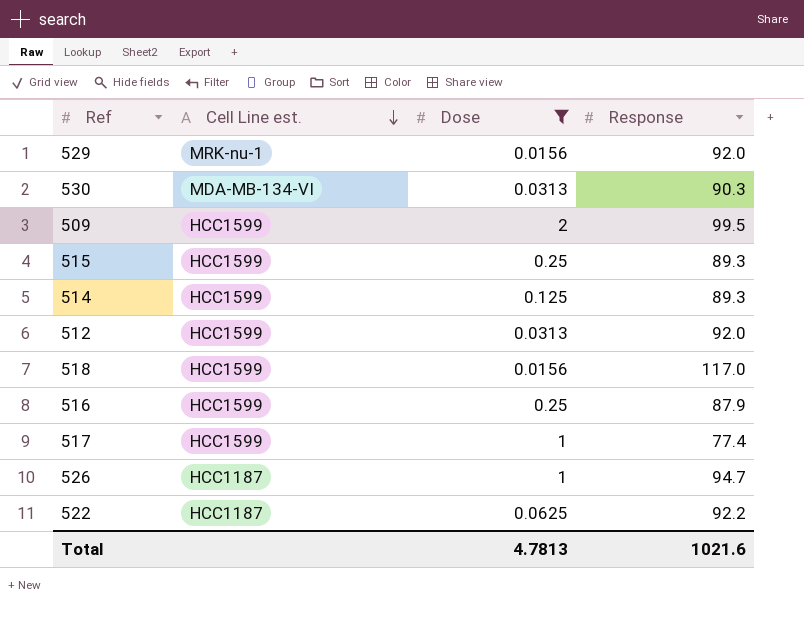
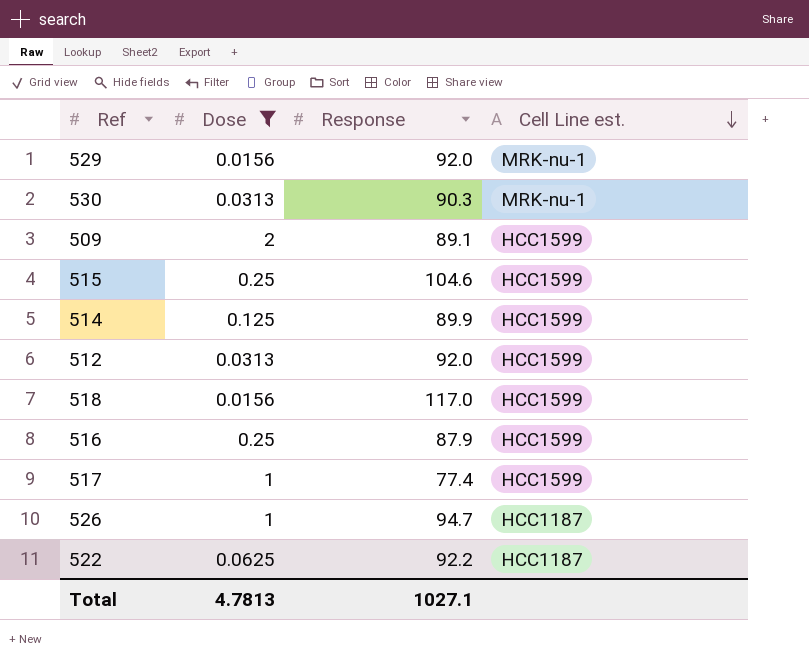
column Cell Line est. | position: 2 -> 4
530 | Cell Line est.: MDA-MB-134-VI -> MRK-nu-1
509 | Response: 99.5 -> 89.1
515 | Response: 89.3 -> 104.6
514 | Response: 89.3 -> 89.9
Total | Response: 1021.6 -> 1027.1

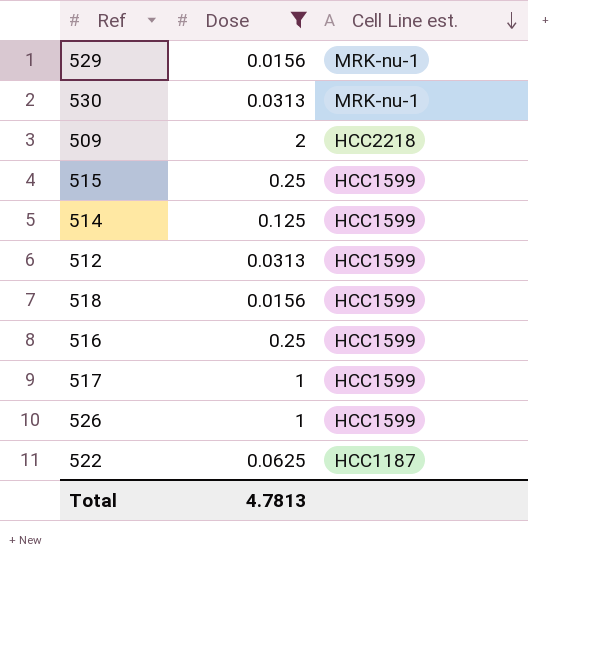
column Response | position: 3 -> none
509 | Cell Line est.: HCC1599 -> HCC2218
526 | Cell Line est.: HCC1187 -> HCC1599

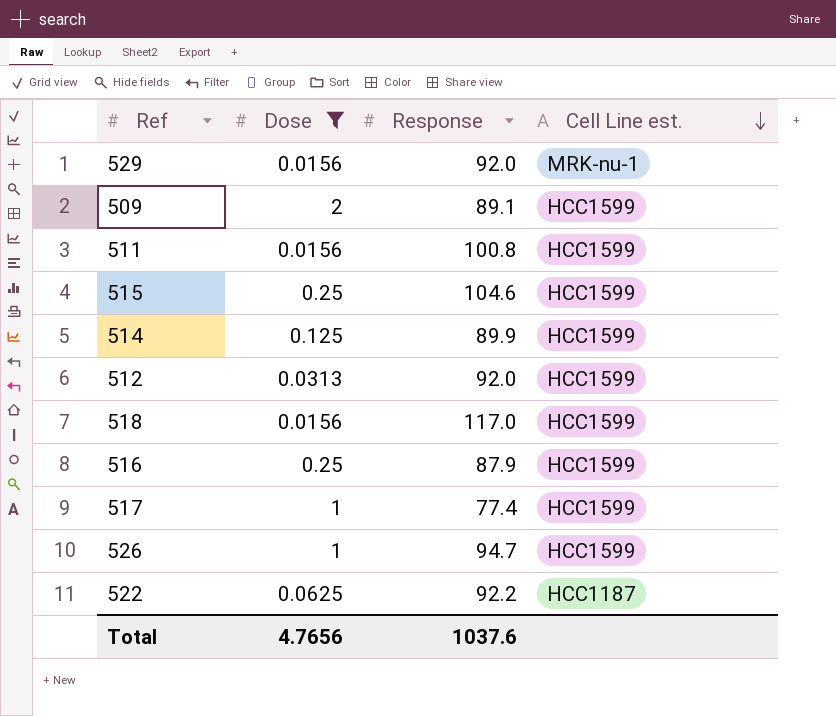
column Response | position: none -> 3
row 530: 0.0313 | MRK-nu-1 -> none
509 | Cell Line est.: HCC2218 -> HCC1599
row 511: none -> 0.0156 | 100.8 | HCC1599
Total | Dose: 4.7813 -> 4.7656

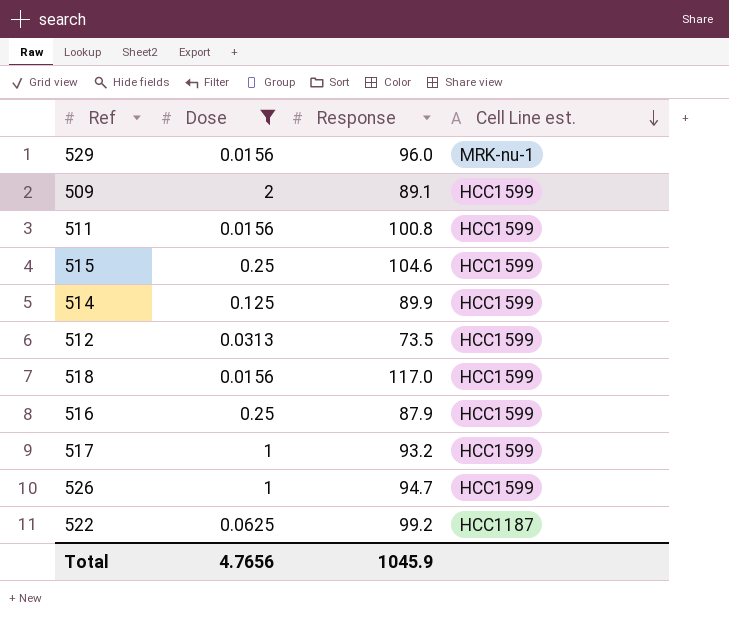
529 | Response: 92.0 -> 96.0
512 | Response: 92.0 -> 73.5
517 | Response: 77.4 -> 93.2
522 | Response: 92.2 -> 99.2
Total | Response: 1037.6 -> 1045.9

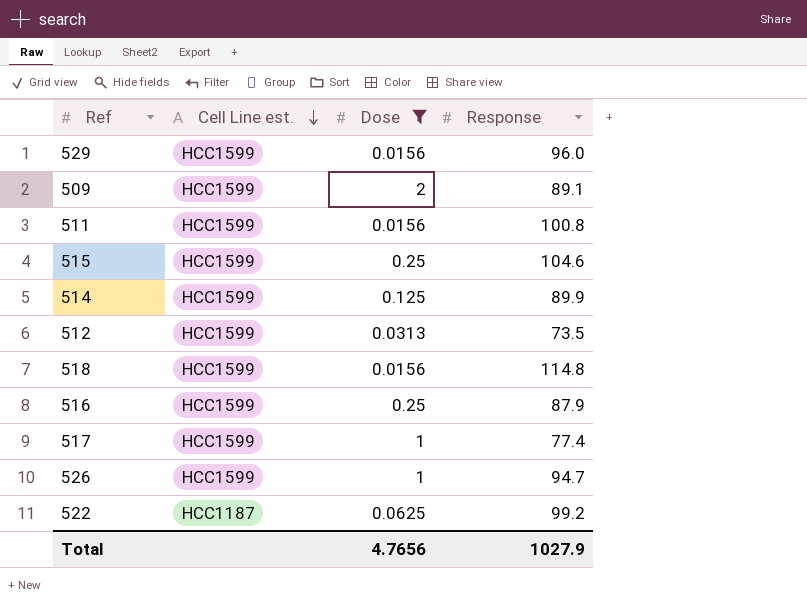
column Cell Line est. | position: 4 -> 2
529 | Cell Line est.: MRK-nu-1 -> HCC1599
518 | Response: 117.0 -> 114.8
517 | Response: 93.2 -> 77.4
Total | Response: 1045.9 -> 1027.9

